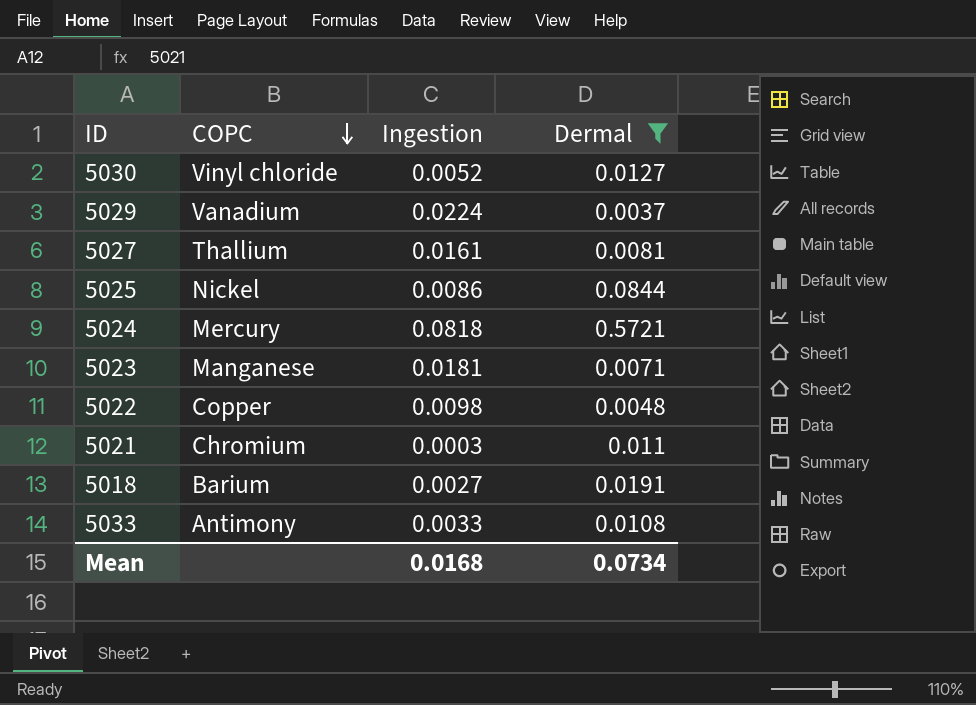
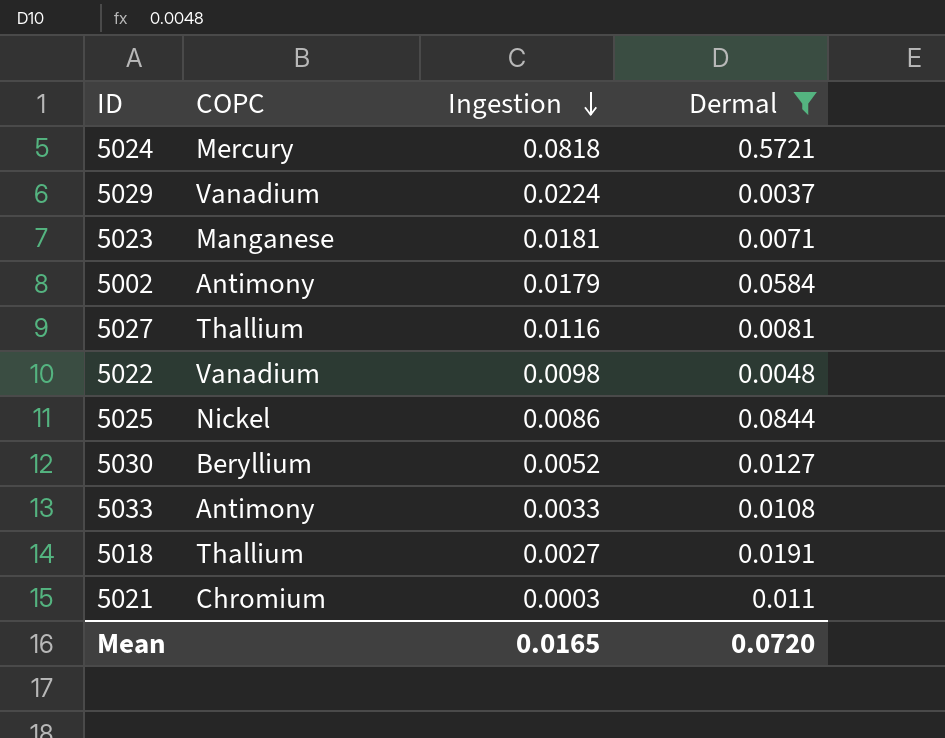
row order: COPC descending -> Ingestion descending
row 5002: none -> Antimony | 0.0179 | 0.0584
5027 | Ingestion: 0.0161 -> 0.0116
5022 | COPC: Copper -> Vanadium
5030 | COPC: Vinyl chloride -> Beryllium
5018 | COPC: Barium -> Thallium
Mean | Ingestion: 0.0168 -> 0.0165
Mean | Dermal: 0.0734 -> 0.0720

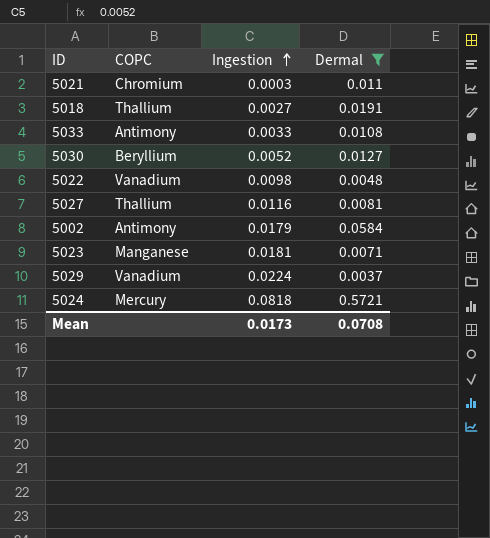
row order: Ingestion descending -> Ingestion ascending
row 5025: Nickel | 0.0086 | 0.0844 -> none
Mean | Ingestion: 0.0165 -> 0.0173
Mean | Dermal: 0.0720 -> 0.0708

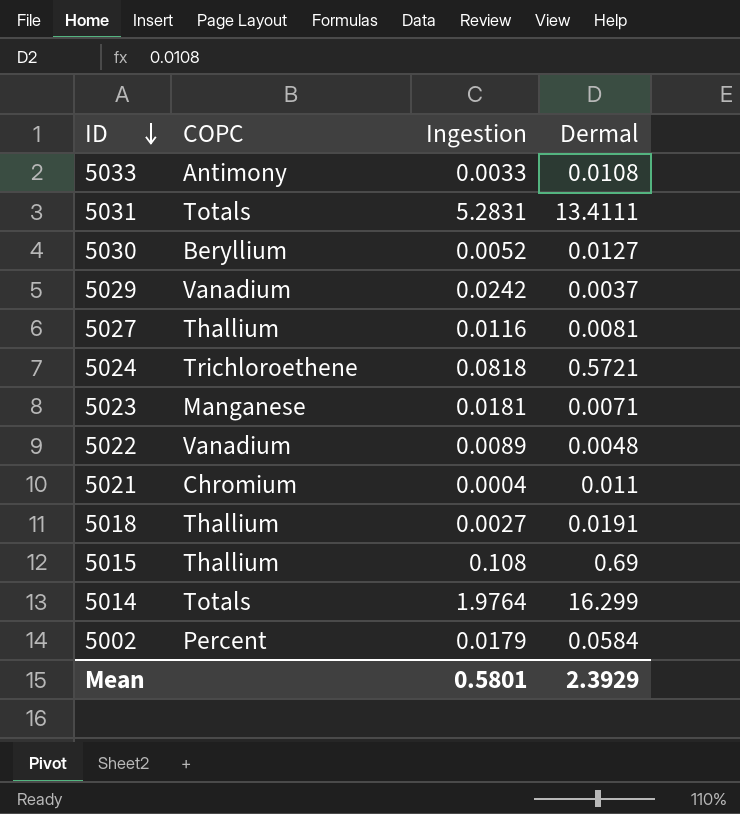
filter: Dermal <= 0.5721 -> none
row order: Ingestion ascending -> ID descending
5029 | Ingestion: 0.0224 -> 0.0242
5024 | COPC: Mercury -> Trichloroethene
5022 | Ingestion: 0.0098 -> 0.0089
5021 | Ingestion: 0.0003 -> 0.0004
5002 | COPC: Antimony -> Percent
Mean | Ingestion: 0.0173 -> 0.5801
Mean | Dermal: 0.0708 -> 2.3929

